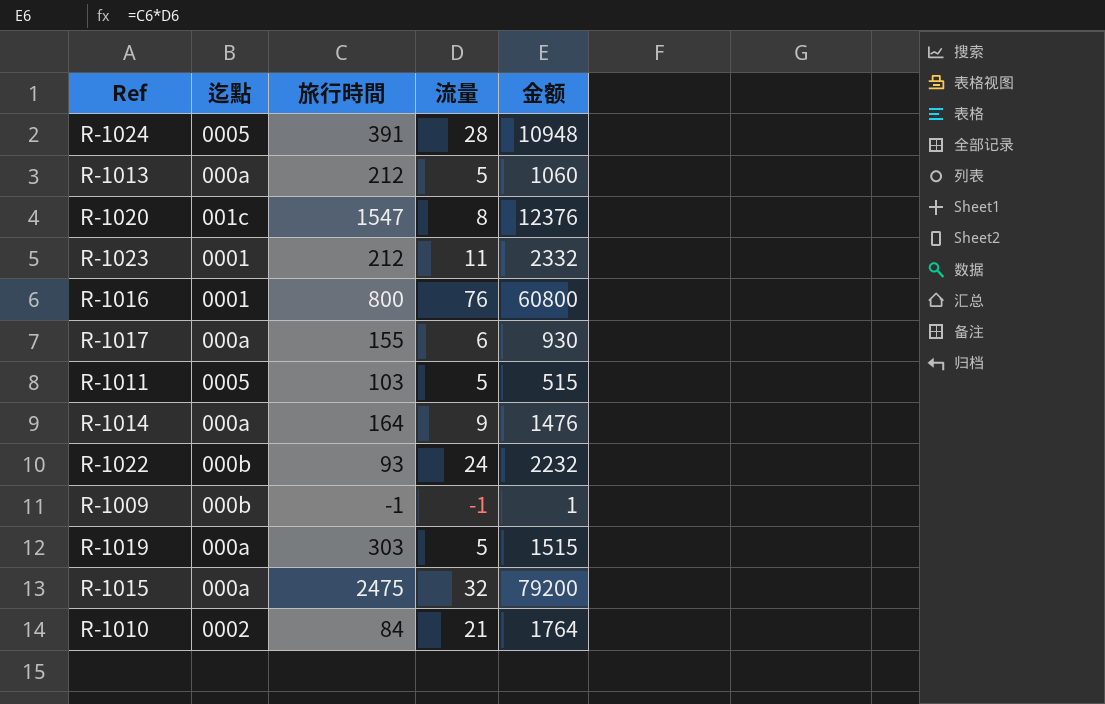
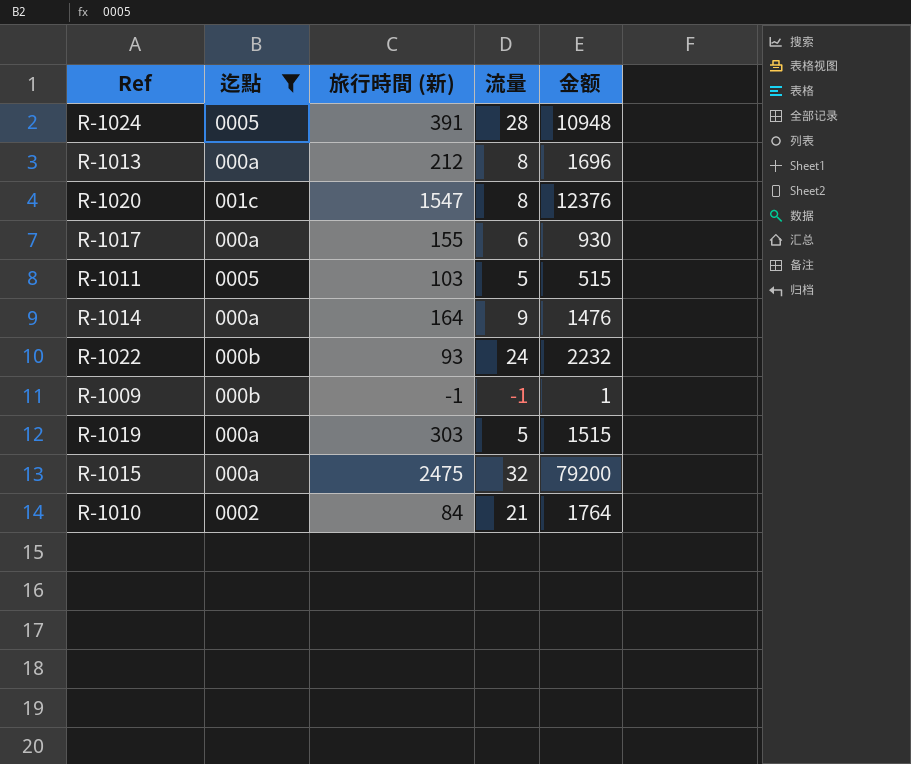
filter: none -> 迄點 != 0001
column name: 旅行時間 -> 旅行時間 (新)
R-1013 | 流量: 5 -> 8
R-1013 | 金额: 1060 -> 1696

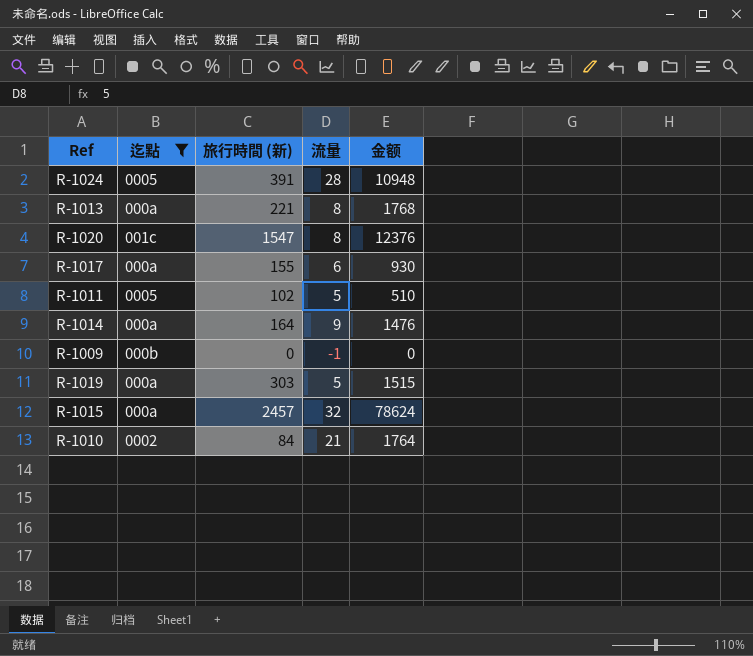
row R-1022: 000b | 93 | 24 | 2232 -> none
R-1013 | 旅行時間 (新): 212 -> 221
R-1013 | 金额: 1696 -> 1768
R-1011 | 旅行時間 (新): 103 -> 102
R-1011 | 金额: 515 -> 510
R-1009 | 旅行時間 (新): -1 -> 0
R-1009 | 金额: 1 -> 0
R-1015 | 旅行時間 (新): 2475 -> 2457
R-1015 | 金额: 79200 -> 78624

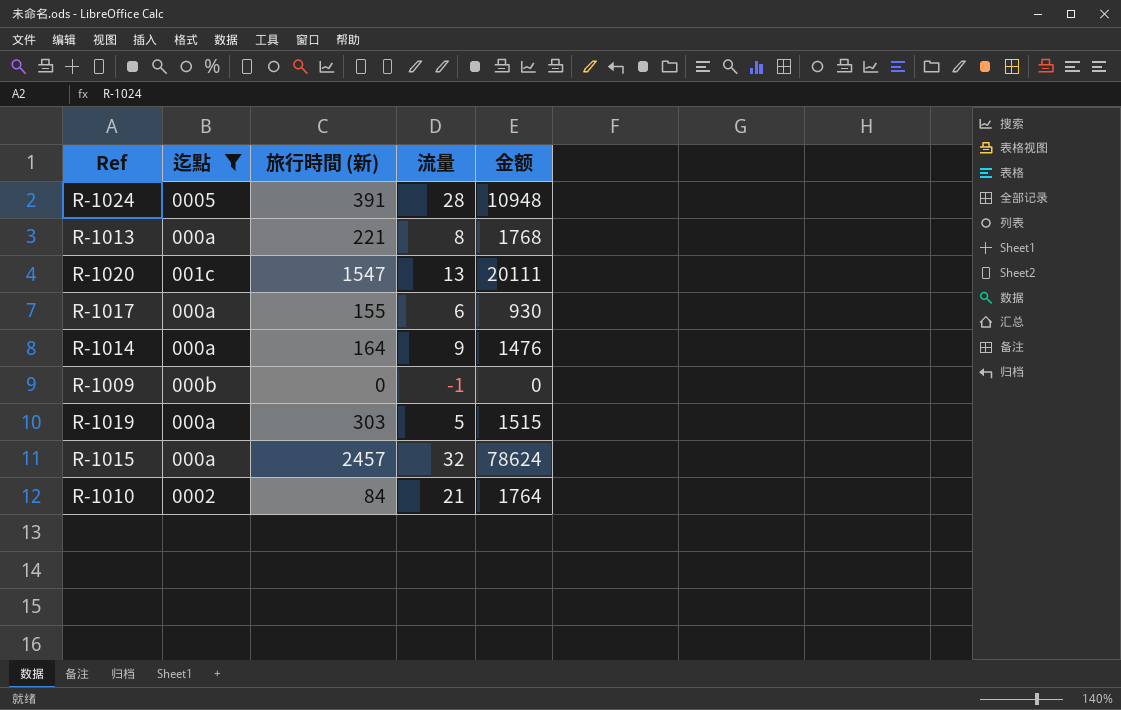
row R-1011: 0005 | 102 | 5 | 510 -> none
R-1020 | 流量: 8 -> 13
R-1020 | 金额: 12376 -> 20111

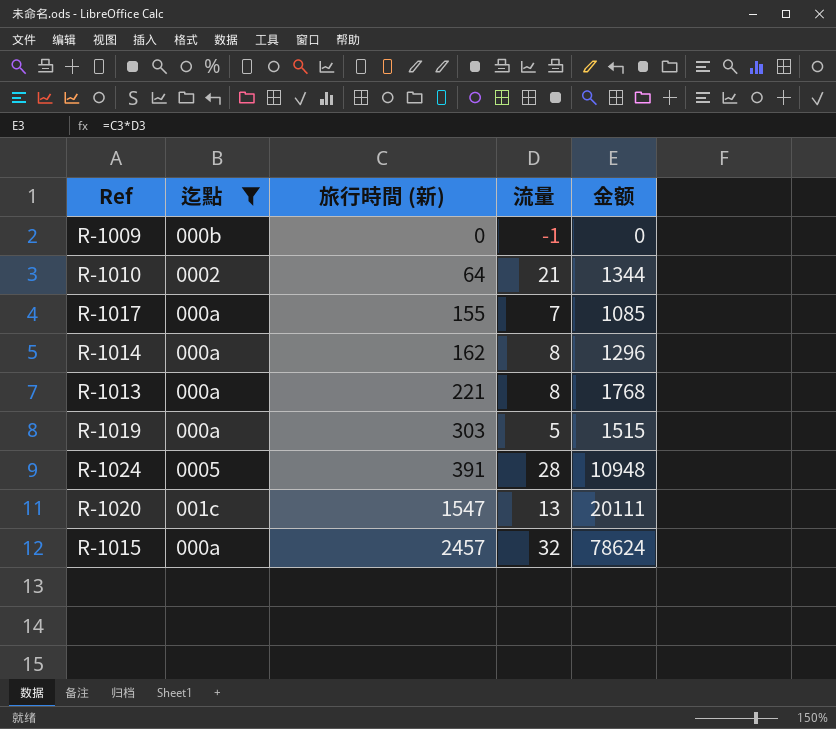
row order: none -> 旅行時間 (新) ascending
R-1010 | 旅行時間 (新): 84 -> 64
R-1010 | 金额: 1764 -> 1344
R-1017 | 流量: 6 -> 7
R-1017 | 金额: 930 -> 1085
R-1014 | 旅行時間 (新): 164 -> 162
R-1014 | 流量: 9 -> 8
R-1014 | 金额: 1476 -> 1296

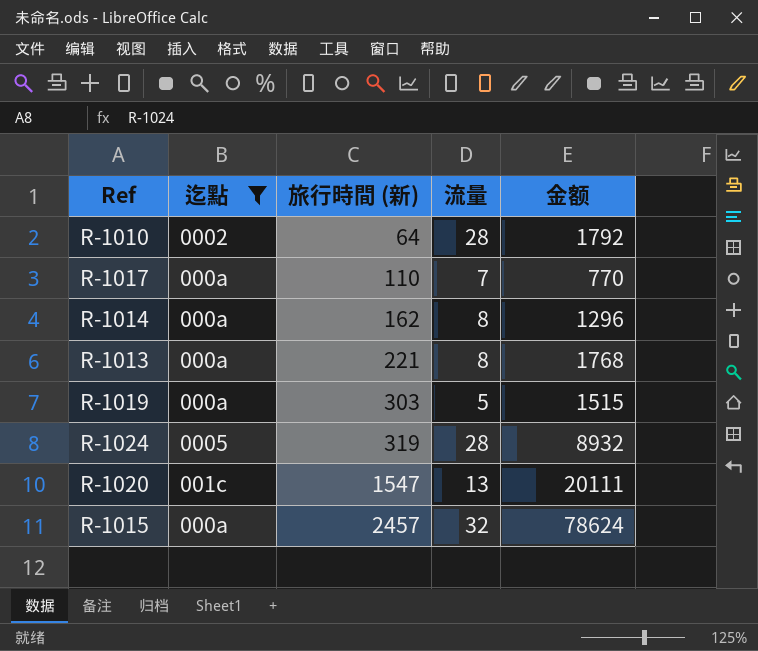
row R-1009: 000b | 0 | -1 | 0 -> none
R-1010 | 流量: 21 -> 28
R-1010 | 金额: 1344 -> 1792
R-1017 | 旅行時間 (新): 155 -> 110
R-1017 | 金额: 1085 -> 770
R-1024 | 旅行時間 (新): 391 -> 319
R-1024 | 金额: 10948 -> 8932

